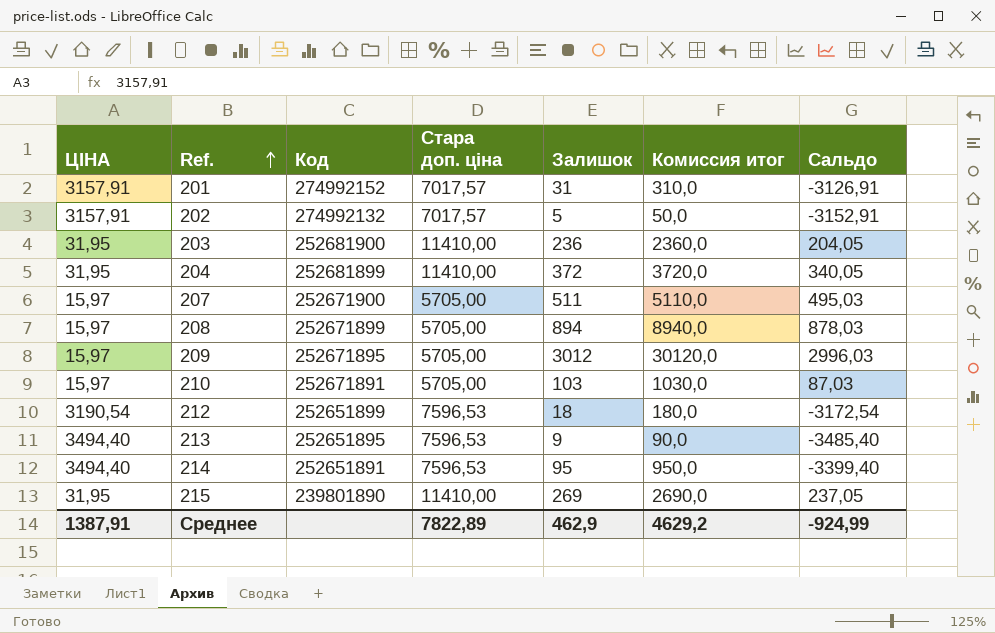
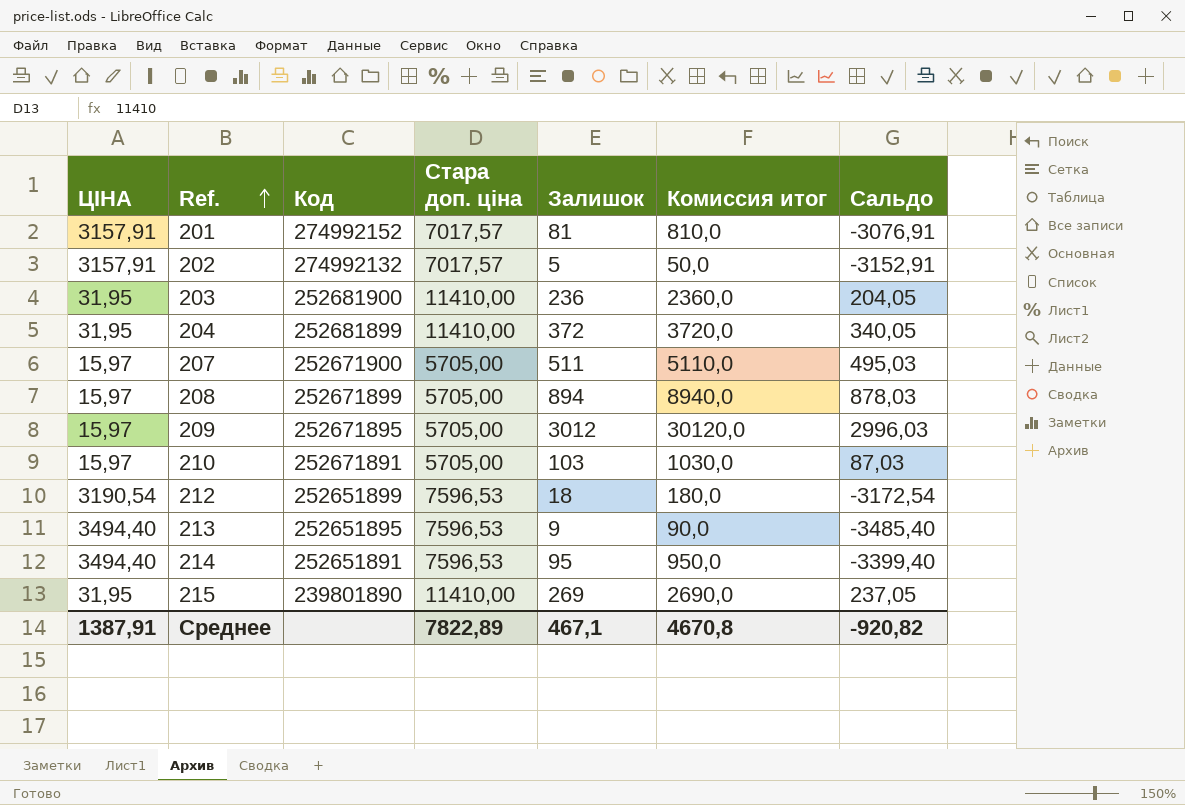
201 | Залишок: 31 -> 81
201 | Комиссия итог: 310,0 -> 810,0
201 | Сальдо: -3126,91 -> -3076,91
Среднее | Залишок: 462,9 -> 467,1
Среднее | Комиссия итог: 4629,2 -> 4670,8
Среднее | Сальдо: -924,99 -> -920,82

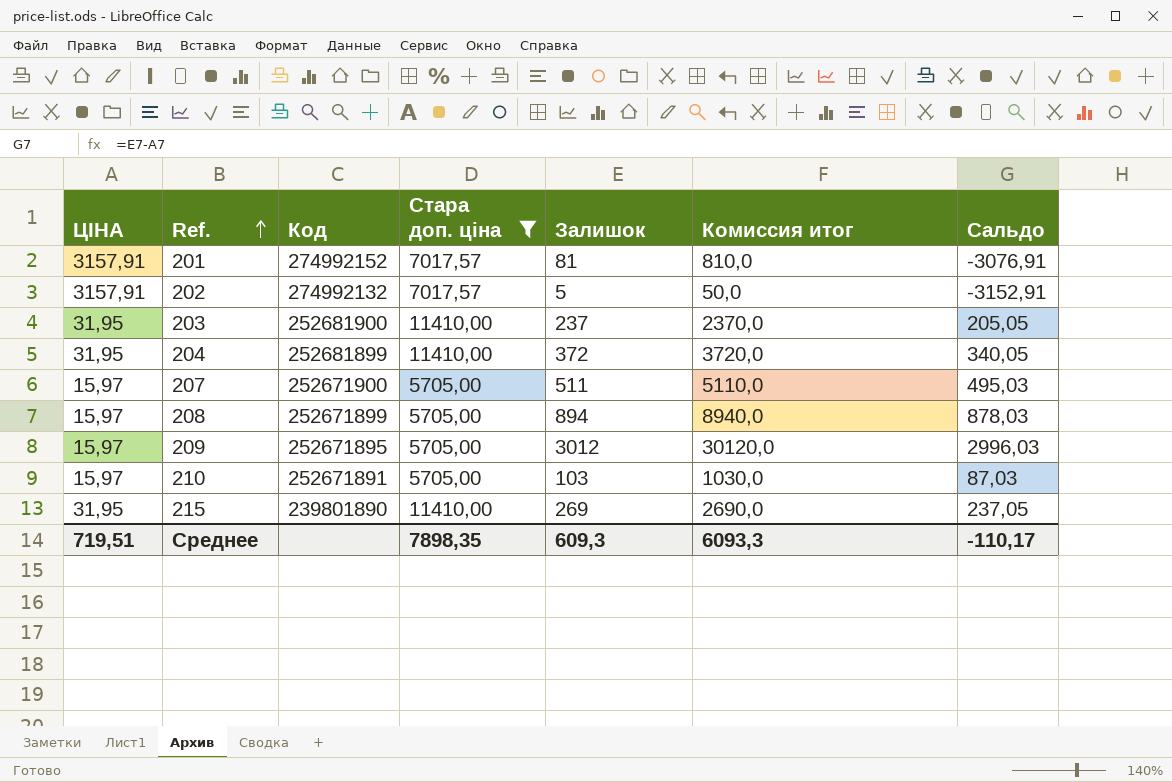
filter: none -> Стара доп. ціна != 7596,53
203 | Залишок: 236 -> 237
203 | Комиссия итог: 2360,0 -> 2370,0
203 | Сальдо: 204,05 -> 205,05
Среднее | ЦІНА: 1387,91 -> 719,51
Среднее | Стара доп. ціна: 7822,89 -> 7898,35
Среднее | Залишок: 467,1 -> 609,3
Среднее | Комиссия итог: 4670,8 -> 6093,3
Среднее | Сальдо: -920,82 -> -110,17

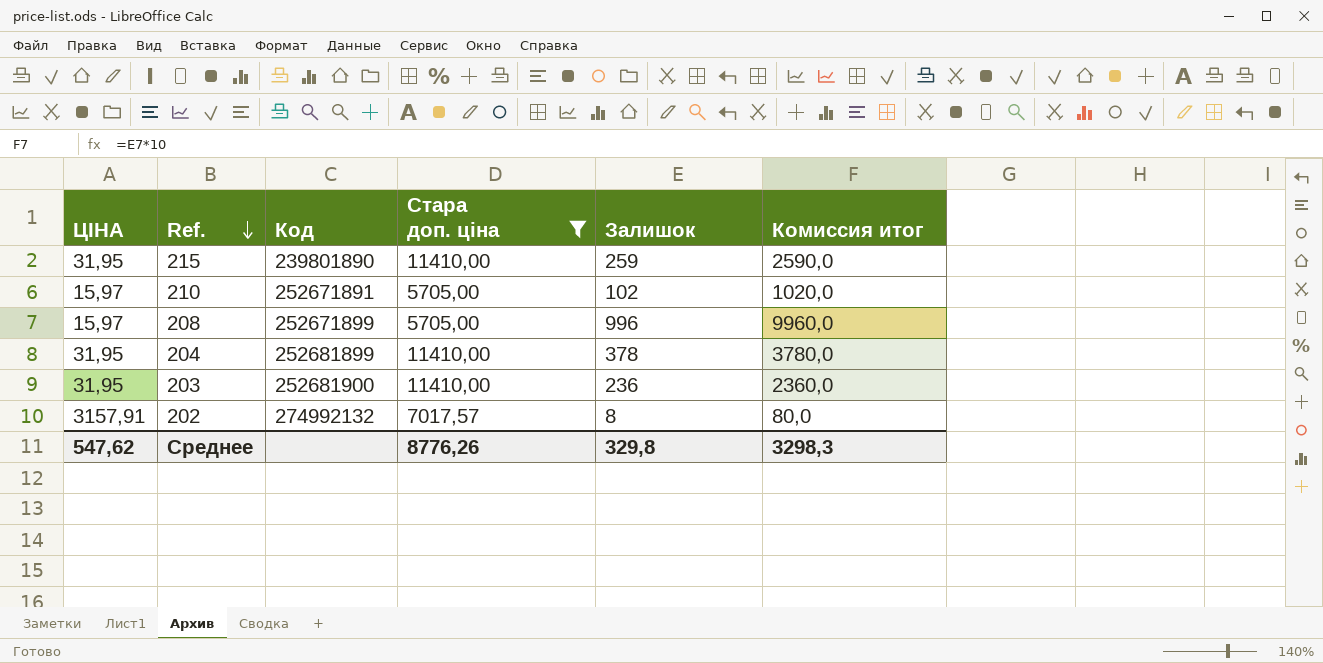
row order: Ref. ascending -> Ref. descending
column Сальдо | formula: [Залишок] - [ЦІНА] -> none
row 201: 3157,91 | 274992152 | 7017,57 | 81 | 810,0 | -3076,91 -> none
row 207: 15,97 | 252671900 | 5705,00 | 511 | 5110,0 | 495,03 -> none
row 209: 15,97 | 252671895 | 5705,00 | 3012 | 30120,0 | 2996,03 -> none
215 | Залишок: 269 -> 259
215 | Комиссия итог: 2690,0 -> 2590,0
210 | Залишок: 103 -> 102
210 | Комиссия итог: 1030,0 -> 1020,0
208 | Залишок: 894 -> 996
208 | Комиссия итог: 8940,0 -> 9960,0
204 | Залишок: 372 -> 378
204 | Комиссия итог: 3720,0 -> 3780,0
203 | Залишок: 237 -> 236
203 | Комиссия итог: 2370,0 -> 2360,0
202 | Залишок: 5 -> 8
202 | Комиссия итог: 50,0 -> 80,0
Среднее | ЦІНА: 719,51 -> 547,62
Среднее | Стара доп. ціна: 7898,35 -> 8776,26
Среднее | Залишок: 609,3 -> 329,8
Среднее | Комиссия итог: 6093,3 -> 3298,3

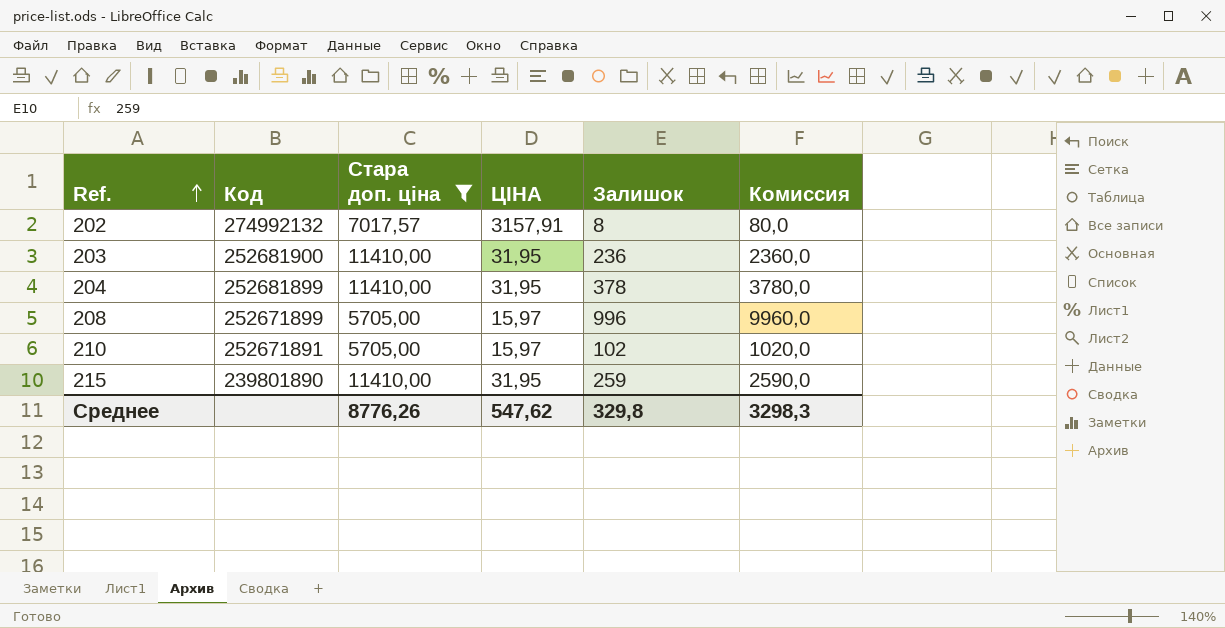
row order: Ref. descending -> Ref. ascending
column ЦІНА | position: 1 -> 4
column name: Комиссия итог -> Комиссия

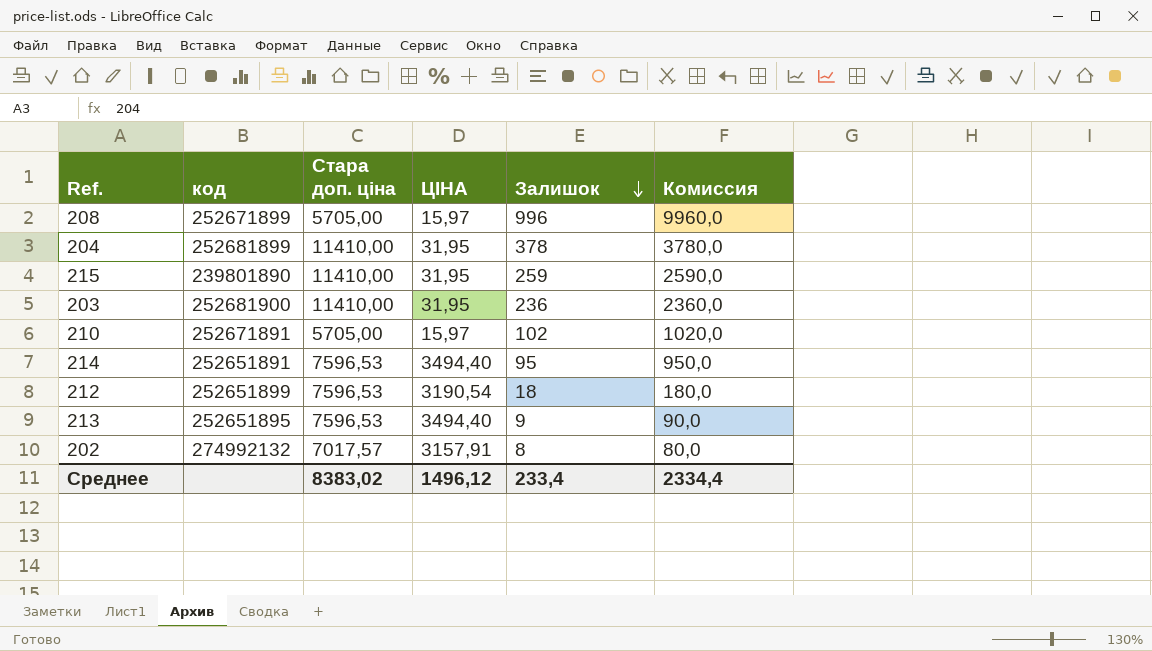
filter: Стара доп. ціна != 7596,53 -> none
row order: Ref. ascending -> Залишок descending
column name: Код -> код
Среднее | Стара доп. ціна: 8776,26 -> 8383,02
Среднее | ЦІНА: 547,62 -> 1496,12
Среднее | Залишок: 329,8 -> 233,4
Среднее | Комиссия: 3298,3 -> 2334,4

